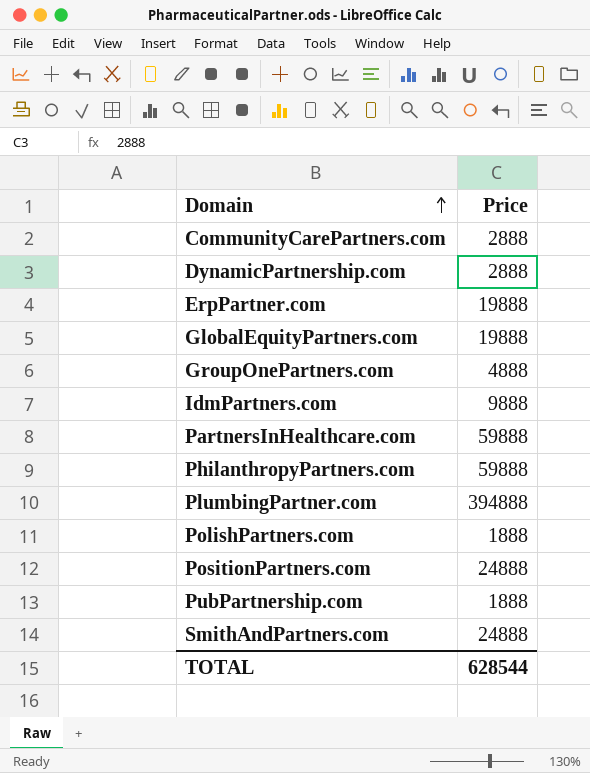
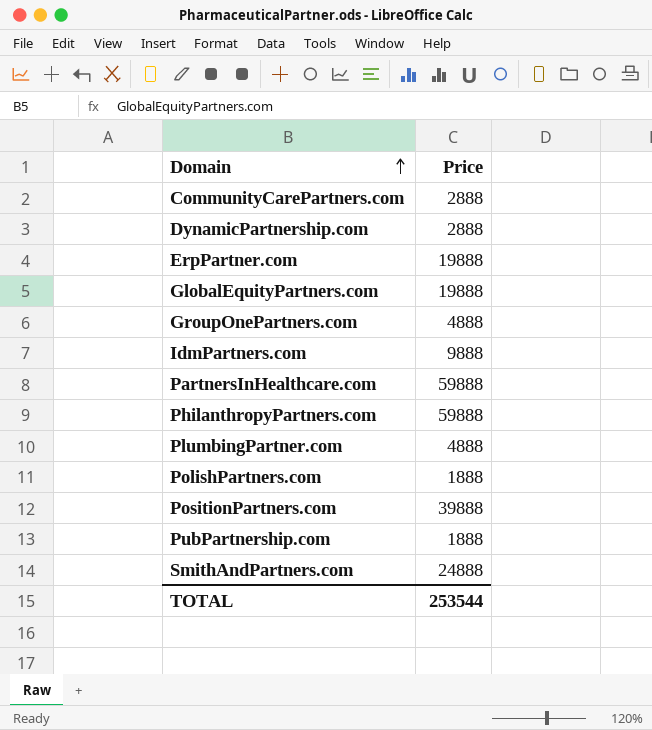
PlumbingPartner.com | Price: 394888 -> 4888
PositionPartners.com | Price: 24888 -> 39888
TOTAL | Price: 628544 -> 253544

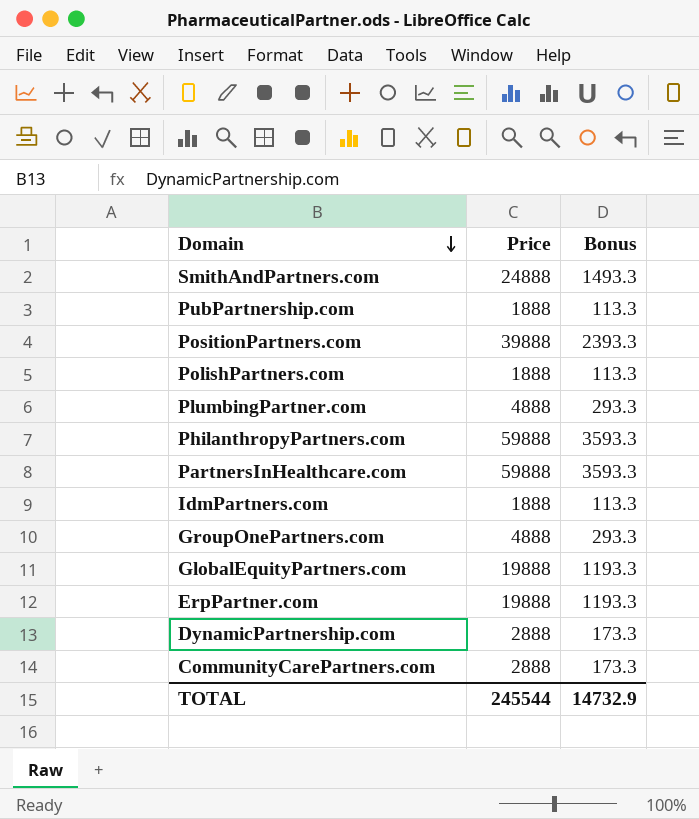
row order: Domain ascending -> Domain descending
column Bonus | formula: none -> [Price] * 0.06
IdmPartners.com | Price: 9888 -> 1888
TOTAL | Price: 253544 -> 245544

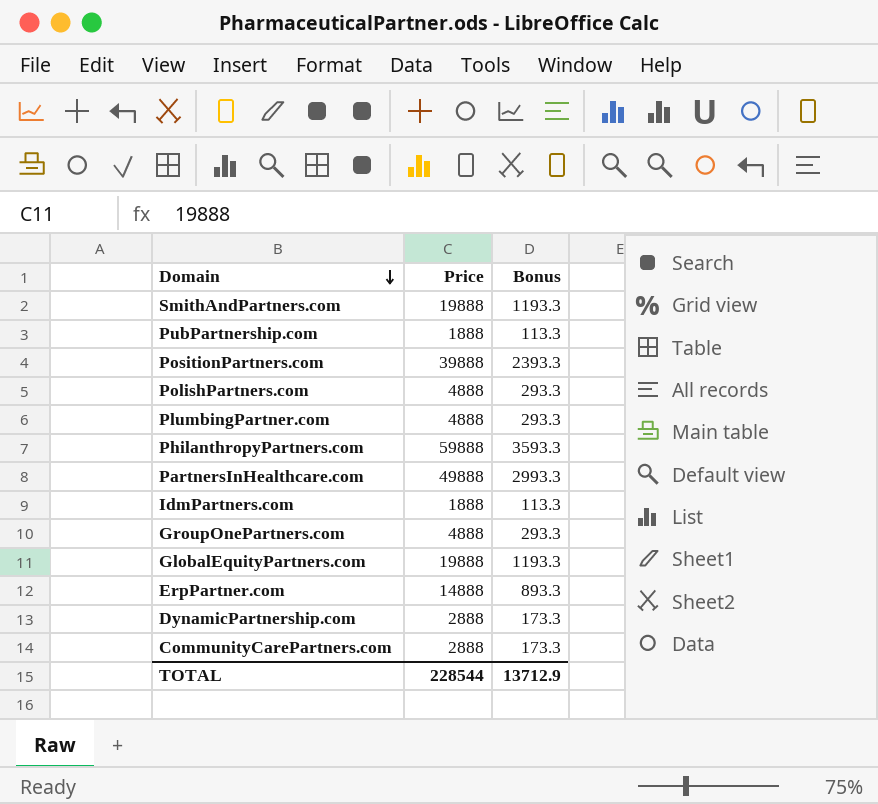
SmithAndPartners.com | Price: 24888 -> 19888
SmithAndPartners.com | Bonus: 1493.3 -> 1193.3
PolishPartners.com | Price: 1888 -> 4888
PolishPartners.com | Bonus: 113.3 -> 293.3
PartnersInHealthcare.com | Price: 59888 -> 49888
PartnersInHealthcare.com | Bonus: 3593.3 -> 2993.3
ErpPartner.com | Price: 19888 -> 14888
ErpPartner.com | Bonus: 1193.3 -> 893.3
TOTAL | Price: 245544 -> 228544
TOTAL | Bonus: 14732.9 -> 13712.9

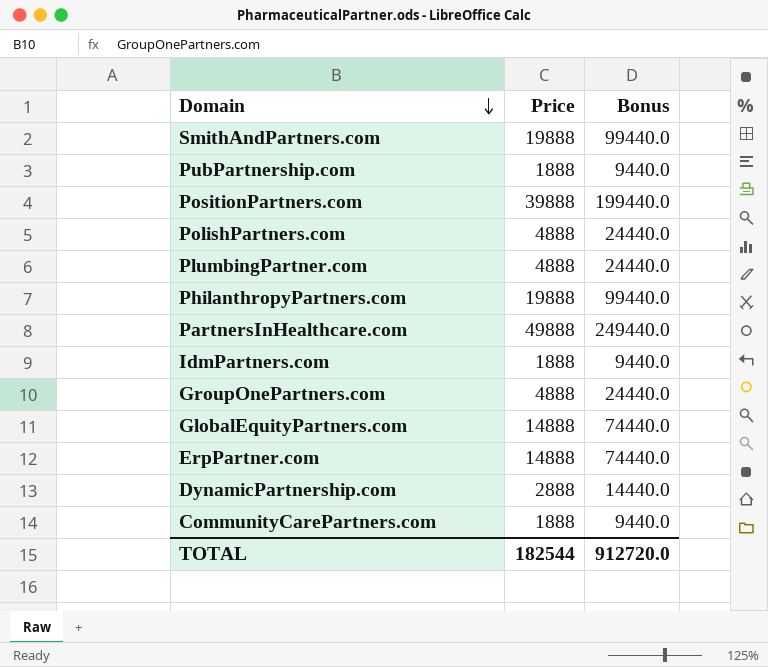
column Bonus | formula: [Price] * 0.06 -> [Price] * 5
PhilanthropyPartners.com | Price: 59888 -> 19888
GlobalEquityPartners.com | Price: 19888 -> 14888
CommunityCarePartners.com | Price: 2888 -> 1888
TOTAL | Price: 228544 -> 182544
TOTAL | Bonus: 13712.9 -> 912720.0

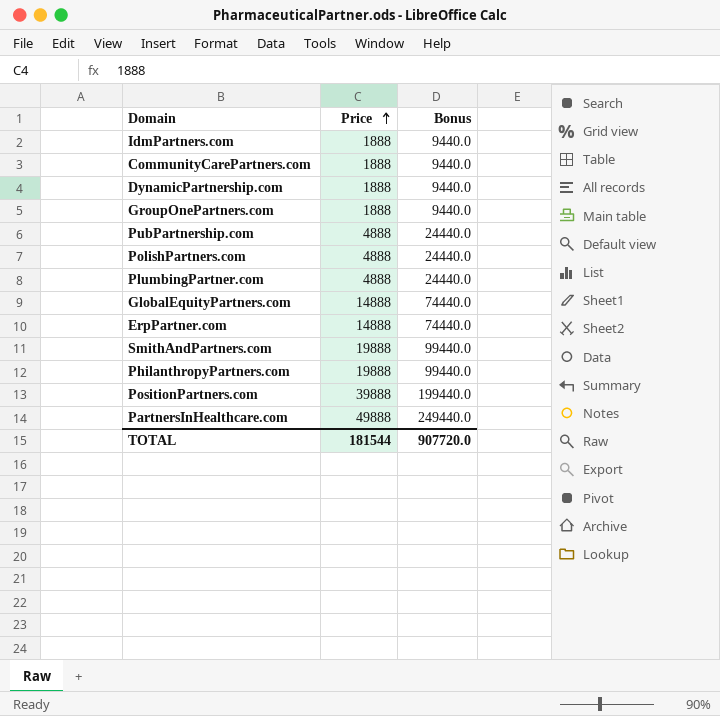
row order: Domain descending -> Price ascending
DynamicPartnership.com | Price: 2888 -> 1888
DynamicPartnership.com | Bonus: 14440.0 -> 9440.0
GroupOnePartners.com | Price: 4888 -> 1888
GroupOnePartners.com | Bonus: 24440.0 -> 9440.0
PubPartnership.com | Price: 1888 -> 4888
PubPartnership.com | Bonus: 9440.0 -> 24440.0
TOTAL | Price: 182544 -> 181544
TOTAL | Bonus: 912720.0 -> 907720.0

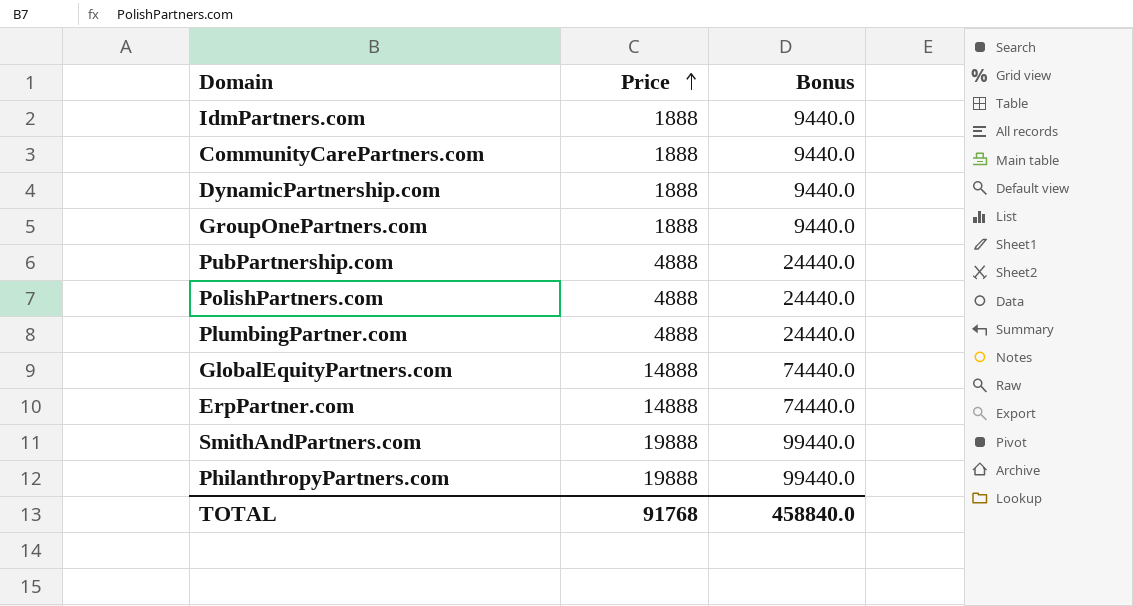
row PositionPartners.com: 39888 | 199440.0 -> none
row PartnersInHealthcare.com: 49888 | 249440.0 -> none
TOTAL | Price: 181544 -> 91768
TOTAL | Bonus: 907720.0 -> 458840.0

